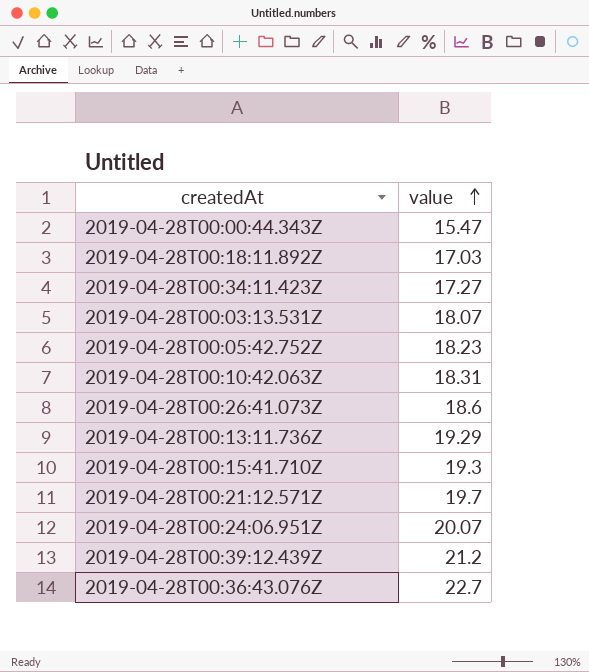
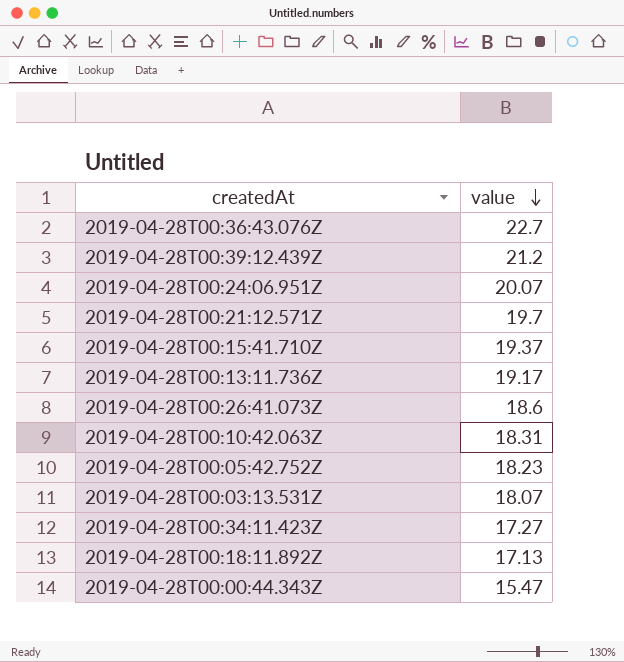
row order: value ascending -> value descending
2019-04-28T00:15:41.710Z | value: 19.3 -> 19.37
2019-04-28T00:13:11.736Z | value: 19.29 -> 19.17
2019-04-28T00:18:11.892Z | value: 17.03 -> 17.13

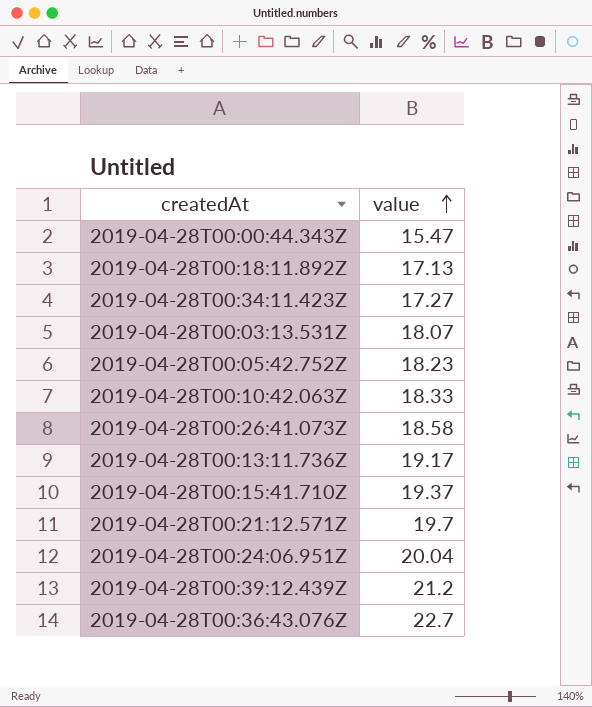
row order: value descending -> value ascending
2019-04-28T00:10:42.063Z | value: 18.31 -> 18.33
2019-04-28T00:26:41.073Z | value: 18.6 -> 18.58
2019-04-28T00:24:06.951Z | value: 20.07 -> 20.04

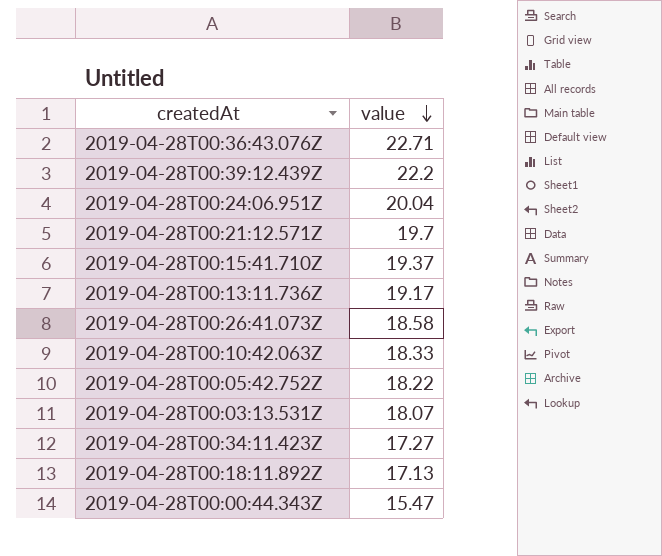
row order: value ascending -> value descending
2019-04-28T00:36:43.076Z | value: 22.7 -> 22.71
2019-04-28T00:39:12.439Z | value: 21.2 -> 22.2
2019-04-28T00:05:42.752Z | value: 18.23 -> 18.22

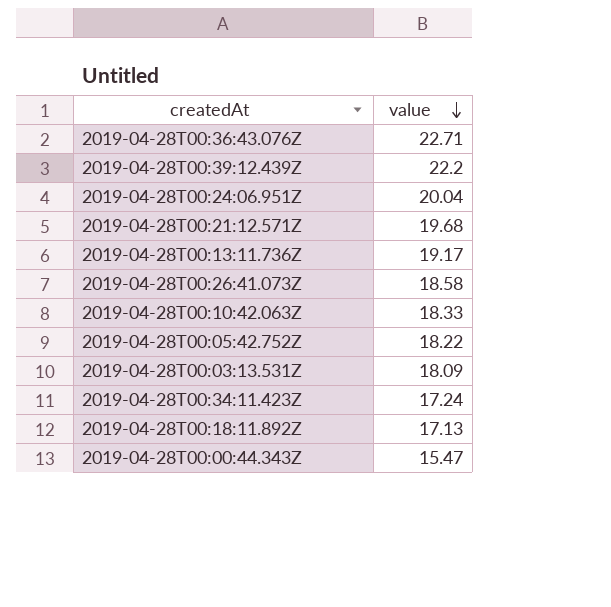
row 2019-04-28T00:15:41.710Z: 19.37 -> none
2019-04-28T00:21:12.571Z | value: 19.7 -> 19.68
2019-04-28T00:03:13.531Z | value: 18.07 -> 18.09
2019-04-28T00:34:11.423Z | value: 17.27 -> 17.24

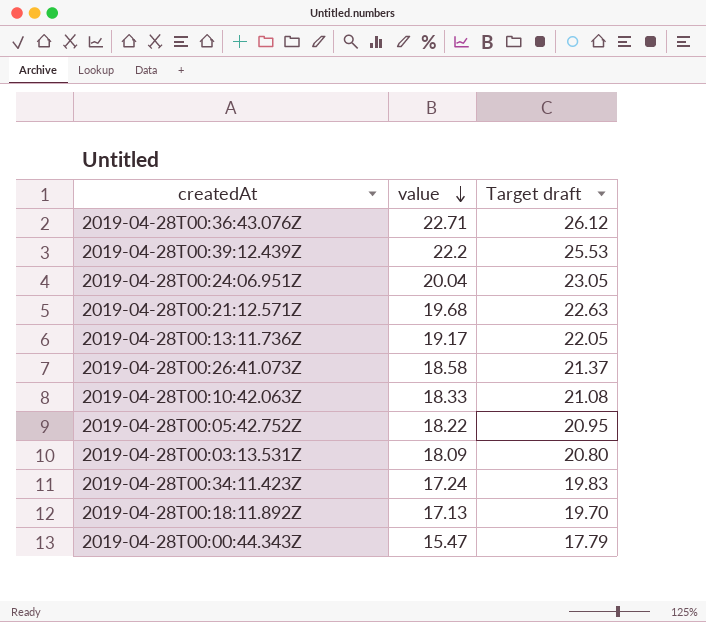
column Target draft | formula: none -> [value] * 1.15

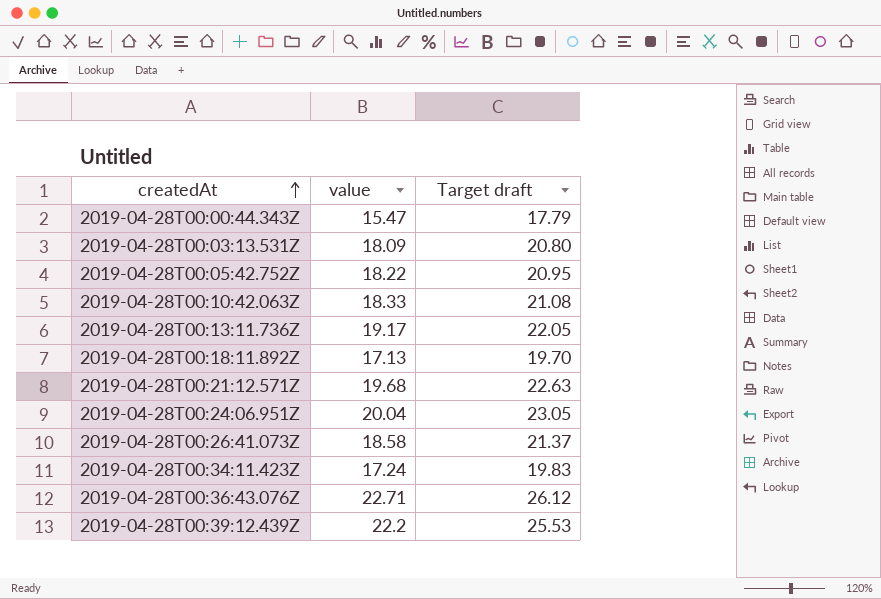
row order: value descending -> createdAt ascending

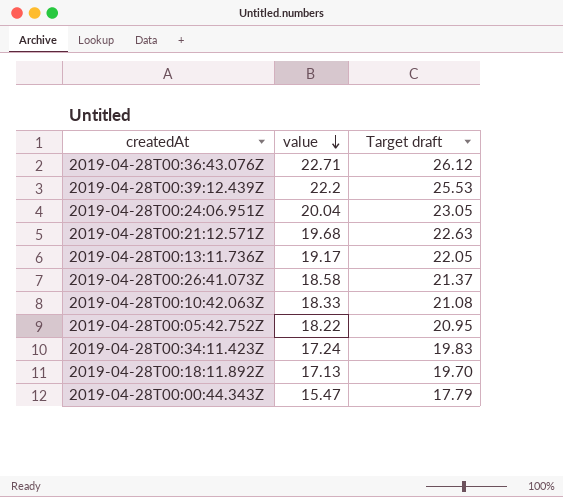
row order: createdAt ascending -> value descending
row 2019-04-28T00:03:13.531Z: 18.09 | 20.80 -> none

